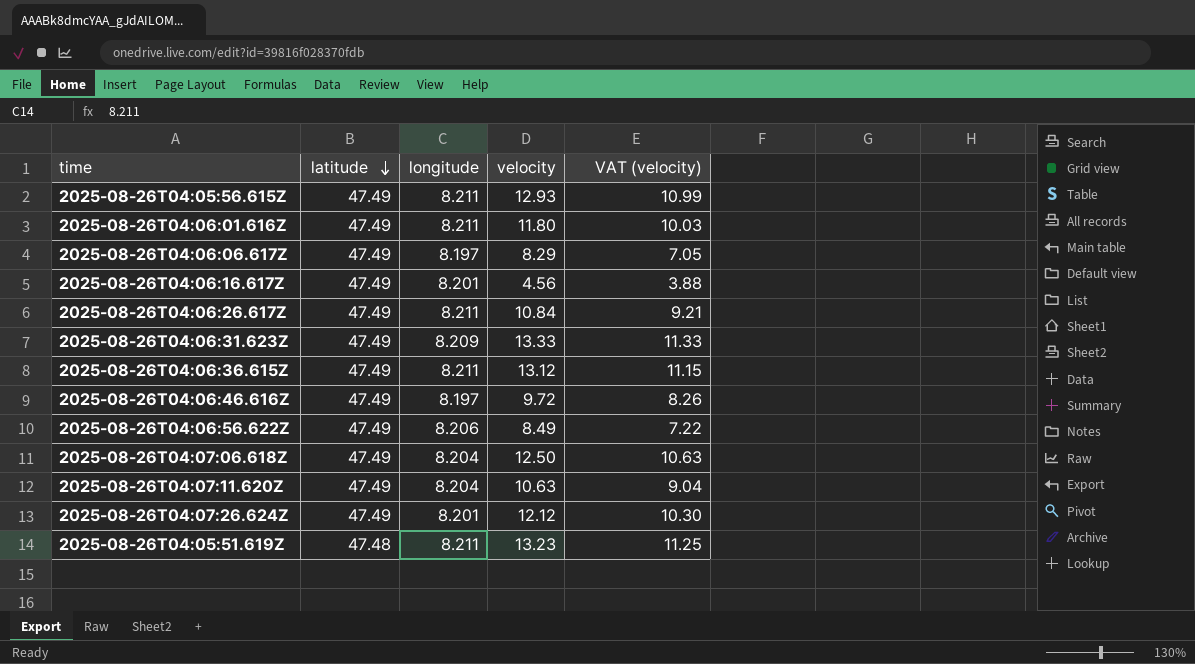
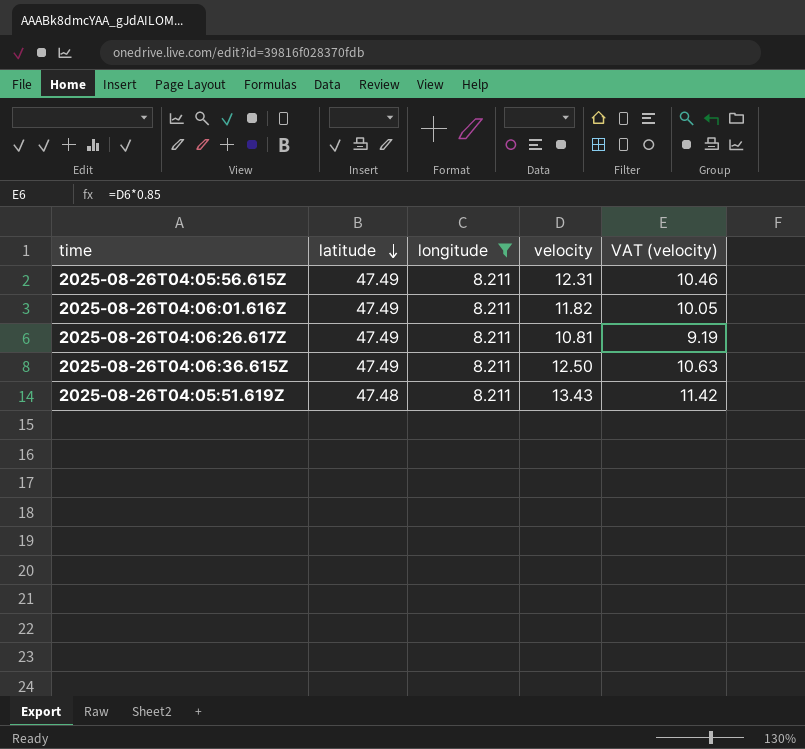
filter: none -> longitude = 8.211
2025-08-26T04:05:56.615Z | velocity: 12.93 -> 12.31
2025-08-26T04:05:56.615Z | VAT (velocity): 10.99 -> 10.46
2025-08-26T04:06:01.616Z | velocity: 11.80 -> 11.82
2025-08-26T04:06:01.616Z | VAT (velocity): 10.03 -> 10.05
2025-08-26T04:06:26.617Z | velocity: 10.84 -> 10.81
2025-08-26T04:06:26.617Z | VAT (velocity): 9.21 -> 9.19
2025-08-26T04:06:36.615Z | velocity: 13.12 -> 12.50
2025-08-26T04:06:36.615Z | VAT (velocity): 11.15 -> 10.63
2025-08-26T04:05:51.619Z | velocity: 13.23 -> 13.43
2025-08-26T04:05:51.619Z | VAT (velocity): 11.25 -> 11.42

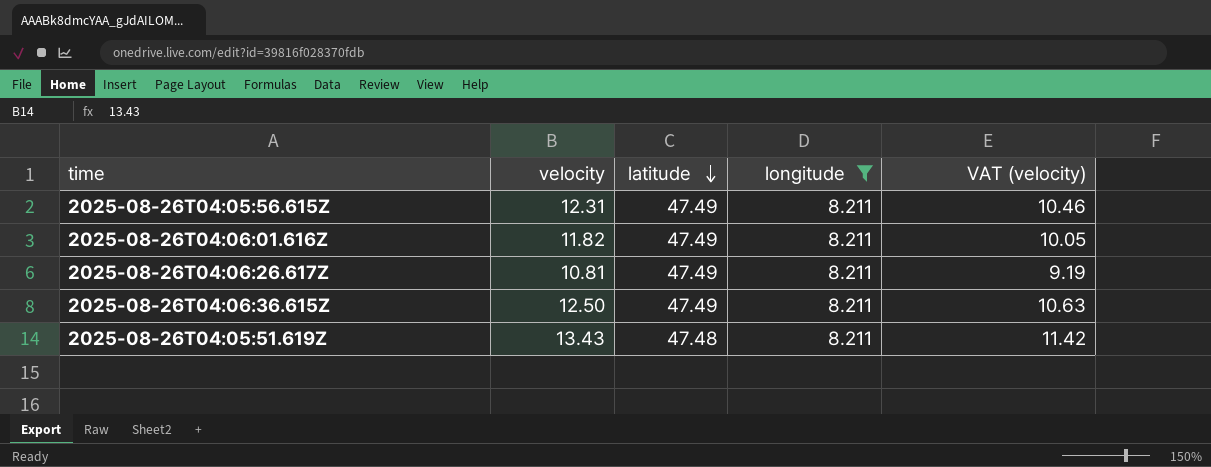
column velocity | position: 4 -> 2

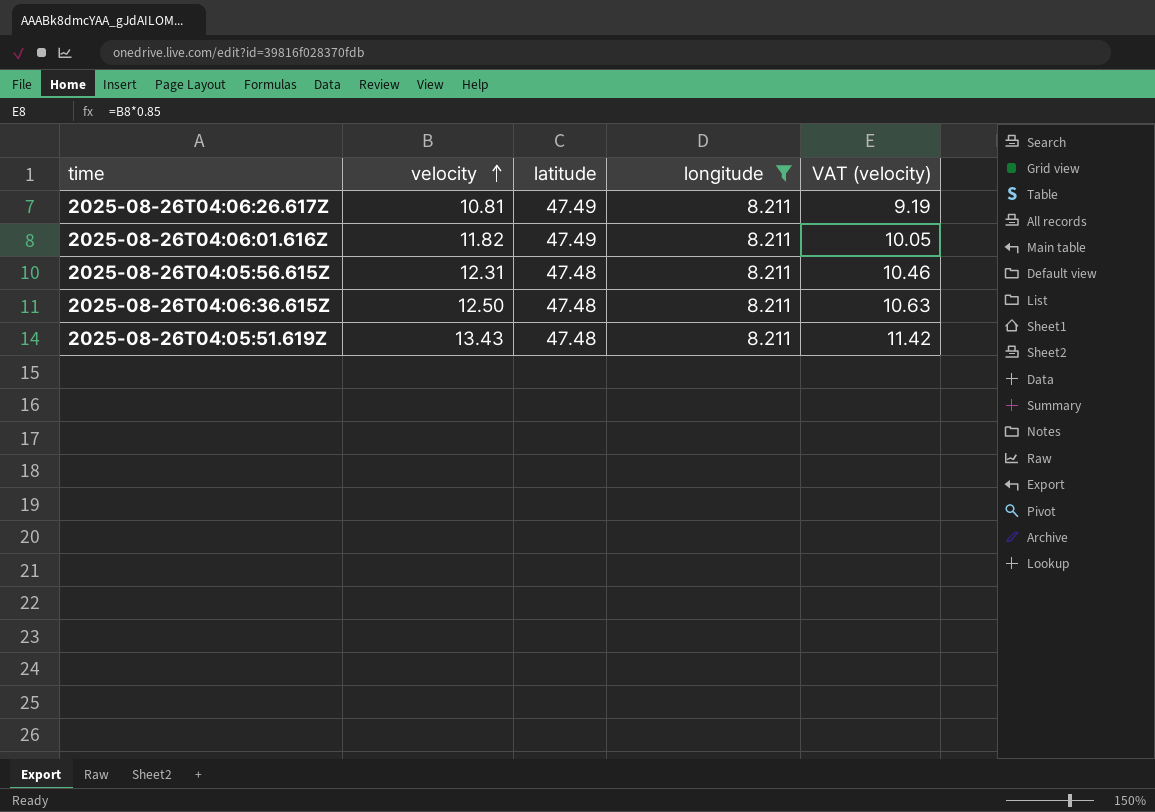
row order: latitude descending -> velocity ascending
2025-08-26T04:05:56.615Z | latitude: 47.49 -> 47.48
2025-08-26T04:06:36.615Z | latitude: 47.49 -> 47.48

